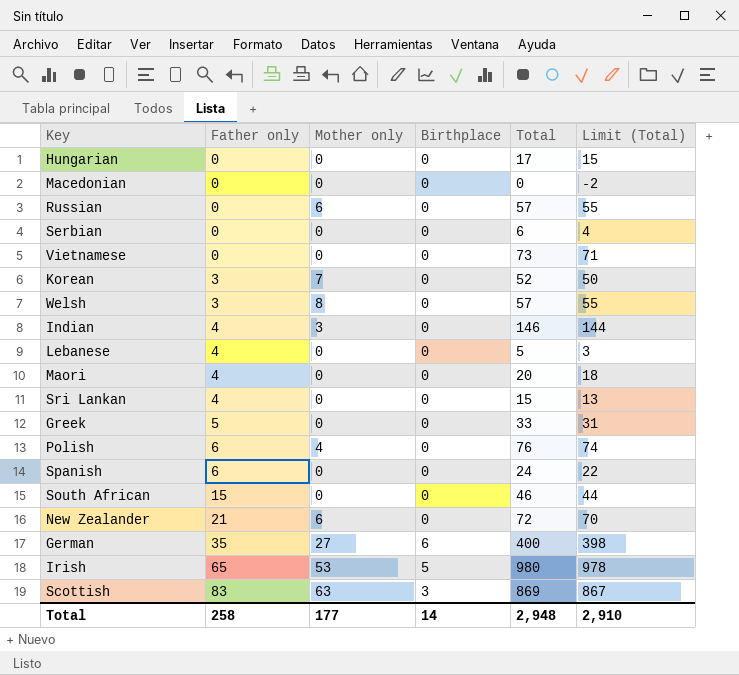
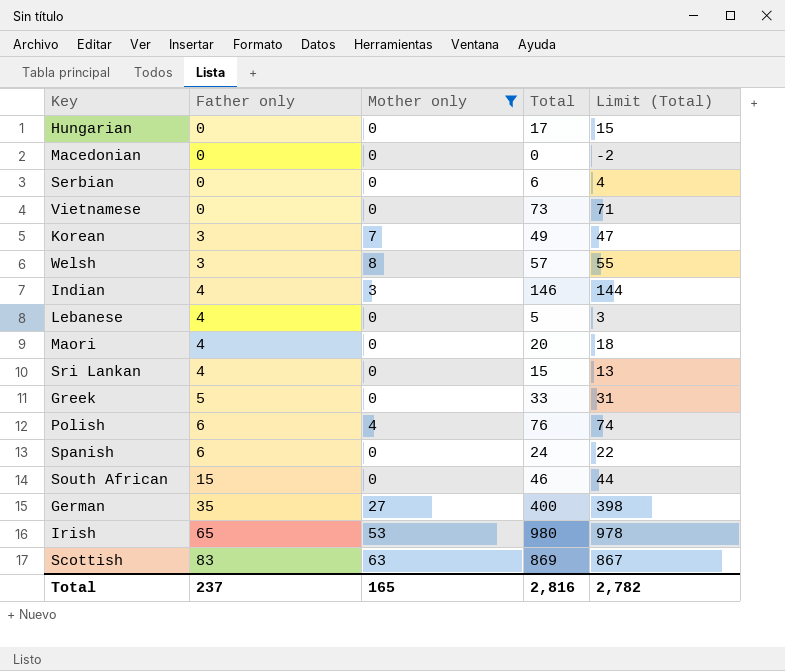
filter: none -> Mother only != 6
column Birthplace | position: 4 -> none
Korean | Total: 52 -> 49
Korean | Limit (Total): 50 -> 47
Total | Father only: 258 -> 237
Total | Mother only: 177 -> 165
Total | Total: 2,948 -> 2,816
Total | Limit (Total): 2,910 -> 2,782

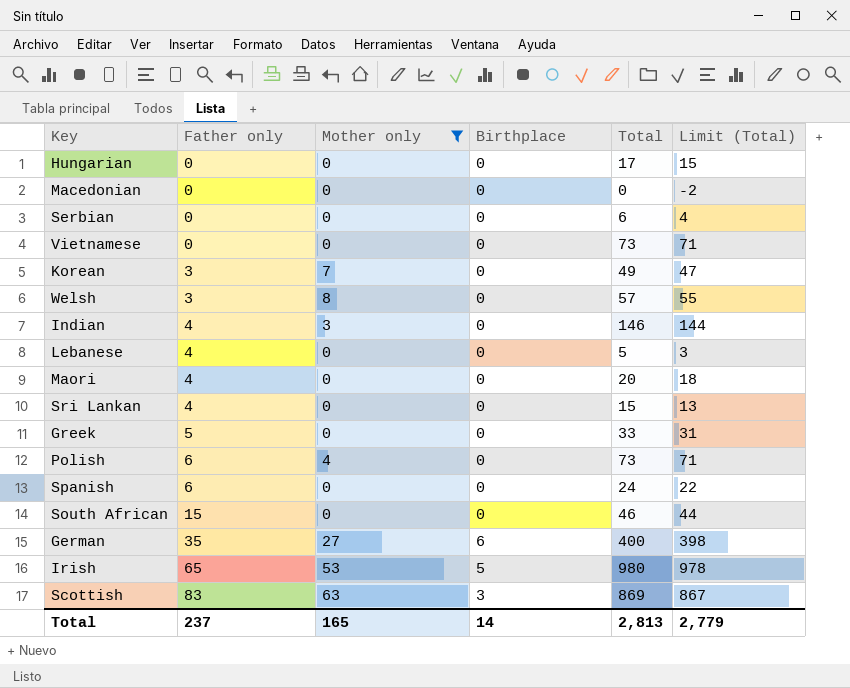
column Birthplace | position: none -> 4
Polish | Total: 76 -> 73
Polish | Limit (Total): 74 -> 71
Total | Total: 2,816 -> 2,813
Total | Limit (Total): 2,782 -> 2,779

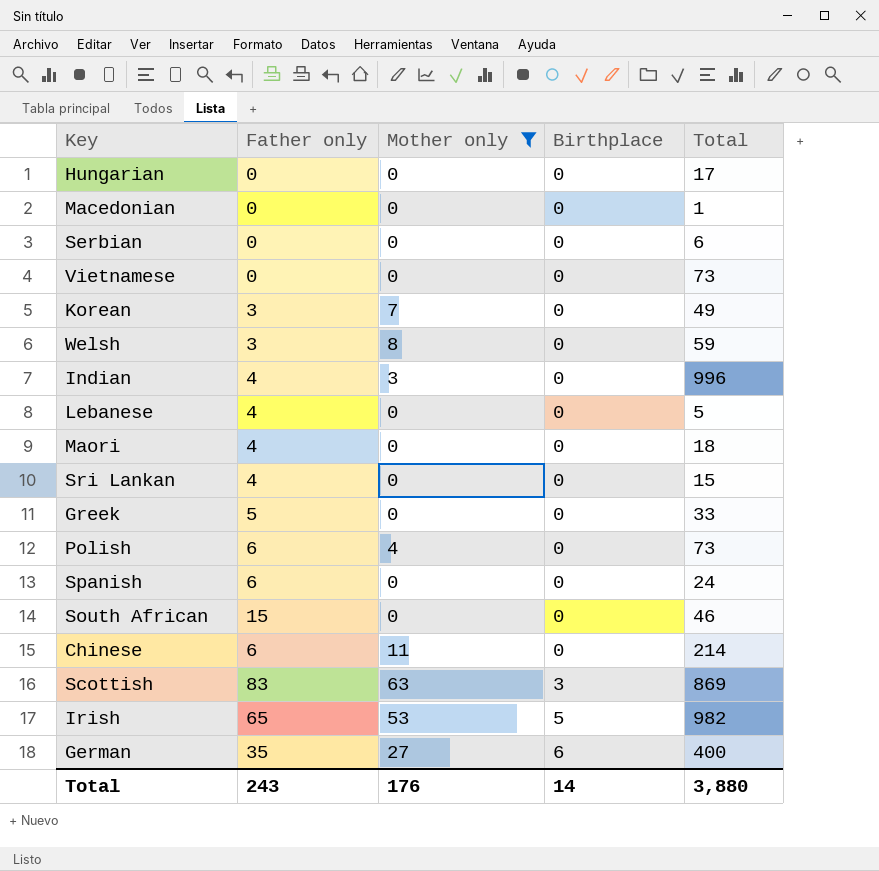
row order: Father only ascending -> Birthplace ascending
column Limit (Total) | formula: [Total] - 2 -> none
Macedonian | Total: 0 -> 1
Welsh | Total: 57 -> 59
Indian | Total: 146 -> 996
Maori | Total: 20 -> 18
row Chinese: none -> 6 | 11 | 0 | 214
Irish | Total: 980 -> 982
Total | Father only: 237 -> 243
Total | Mother only: 165 -> 176
Total | Total: 2,813 -> 3,880

